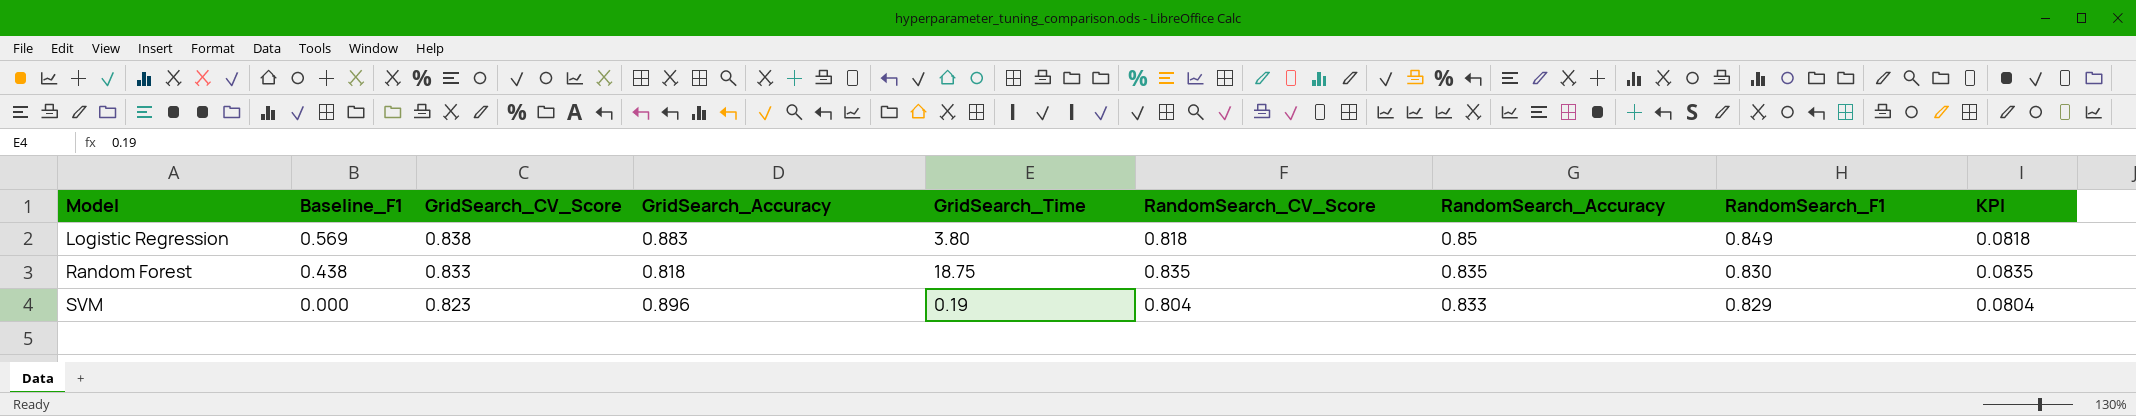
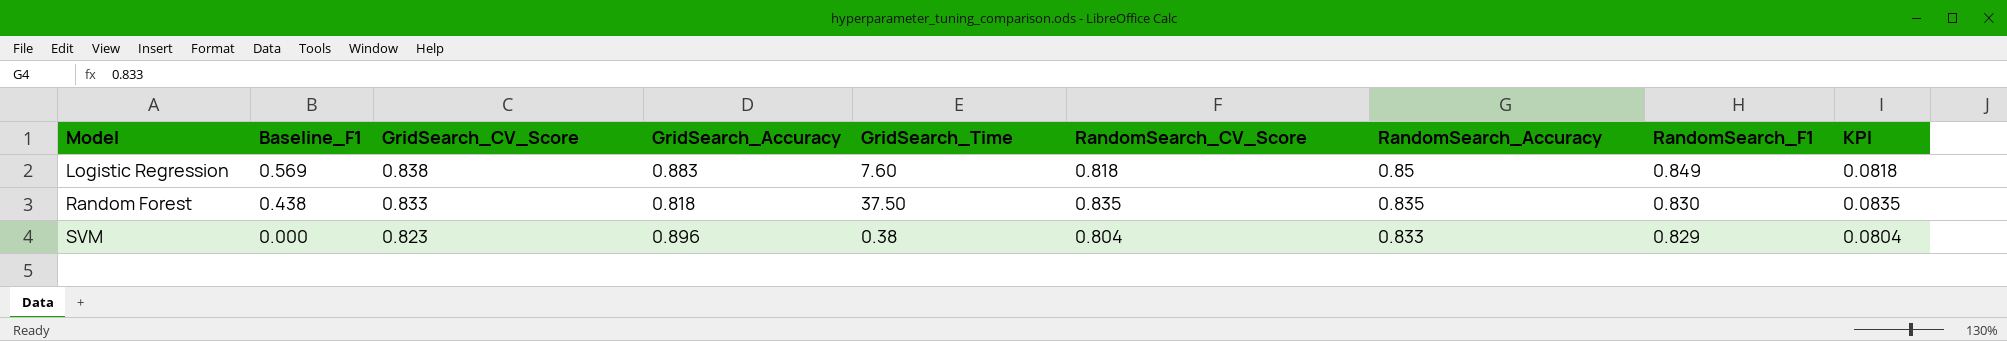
Logistic Regression | GridSearch_Time: 3.80 -> 7.60
Random Forest | GridSearch_Time: 18.75 -> 37.50
SVM | GridSearch_Time: 0.19 -> 0.38

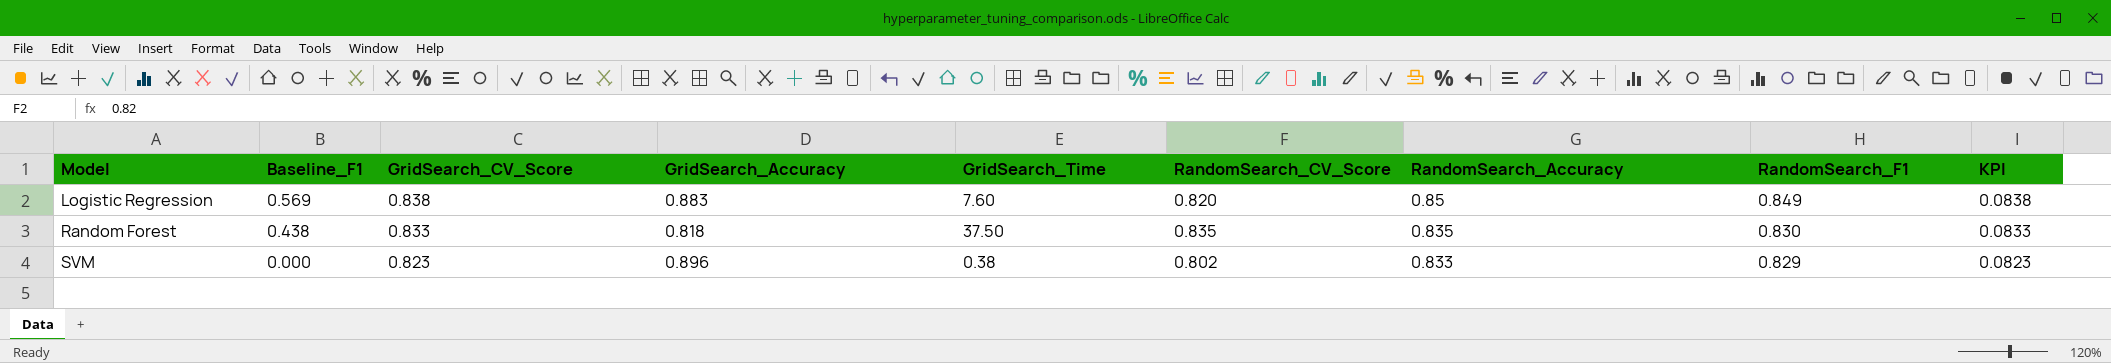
column KPI | formula: [RandomSearch_CV_Score] * 0.1 -> [GridSearch_CV_Score] * 0.1
Logistic Regression | RandomSearch_CV_Score: 0.818 -> 0.820
SVM | RandomSearch_CV_Score: 0.804 -> 0.802

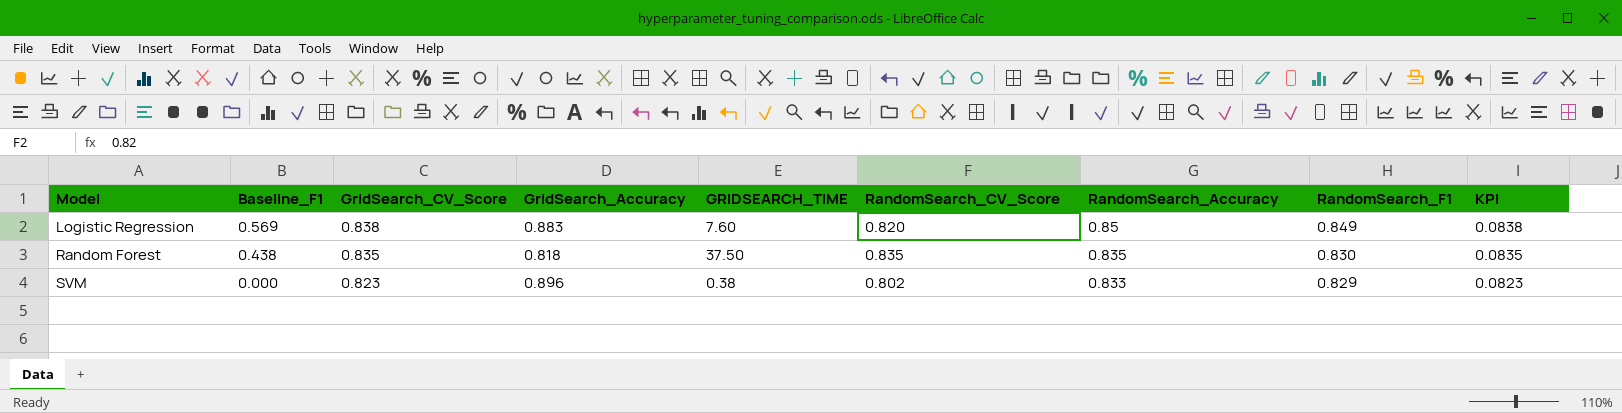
column name: GridSearch_Time -> GRIDSEARCH_TIME
Random Forest | GridSearch_CV_Score: 0.833 -> 0.835
Random Forest | KPI: 0.0833 -> 0.0835

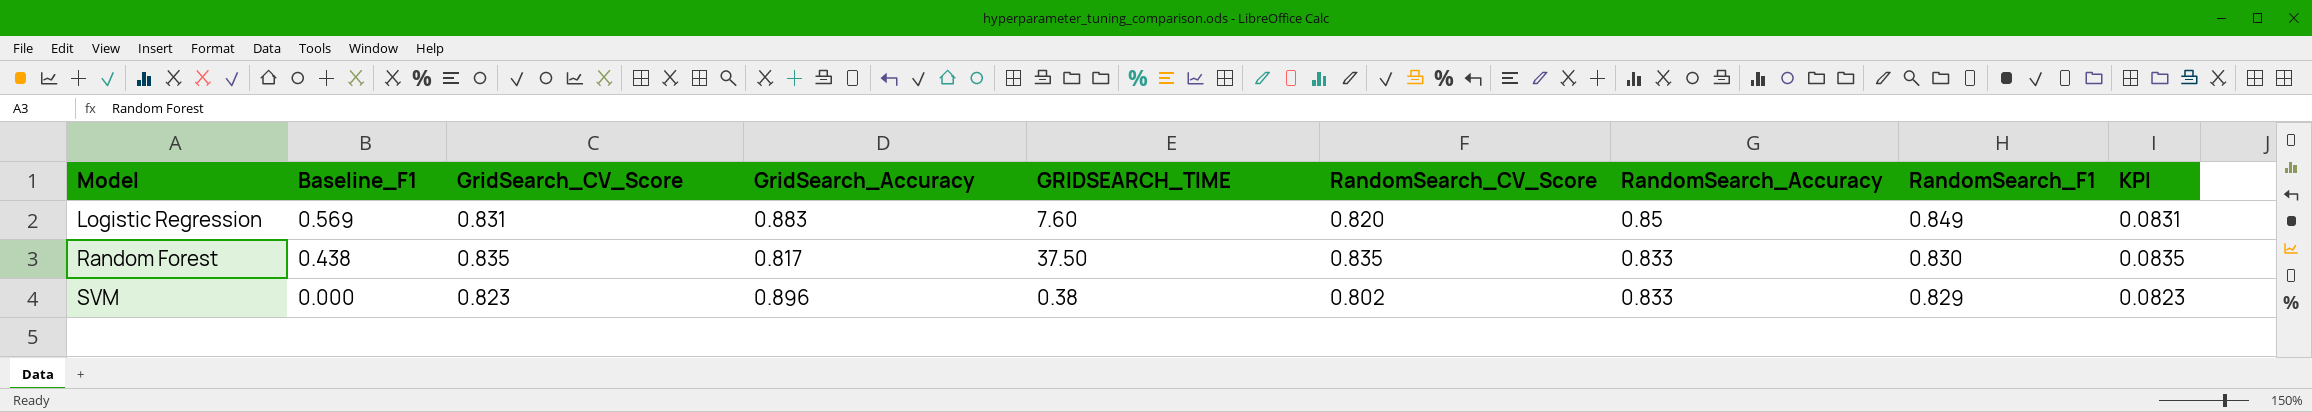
Logistic Regression | GridSearch_CV_Score: 0.838 -> 0.831
Logistic Regression | KPI: 0.0838 -> 0.0831
Random Forest | GridSearch_Accuracy: 0.818 -> 0.817
Random Forest | RandomSearch_Accuracy: 0.835 -> 0.833

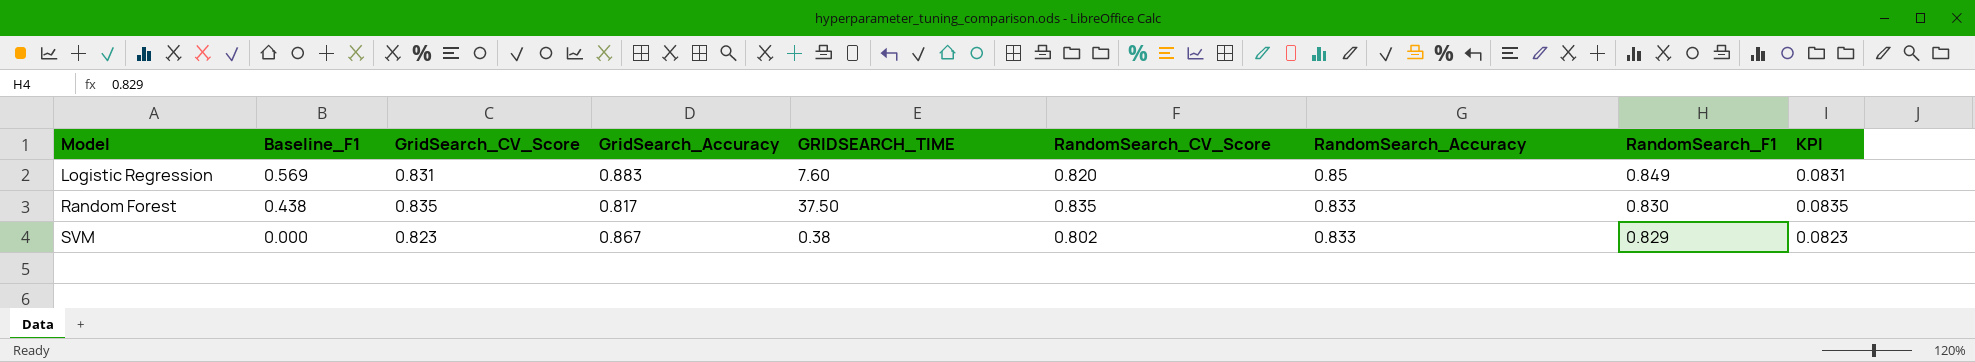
SVM | GridSearch_Accuracy: 0.896 -> 0.867

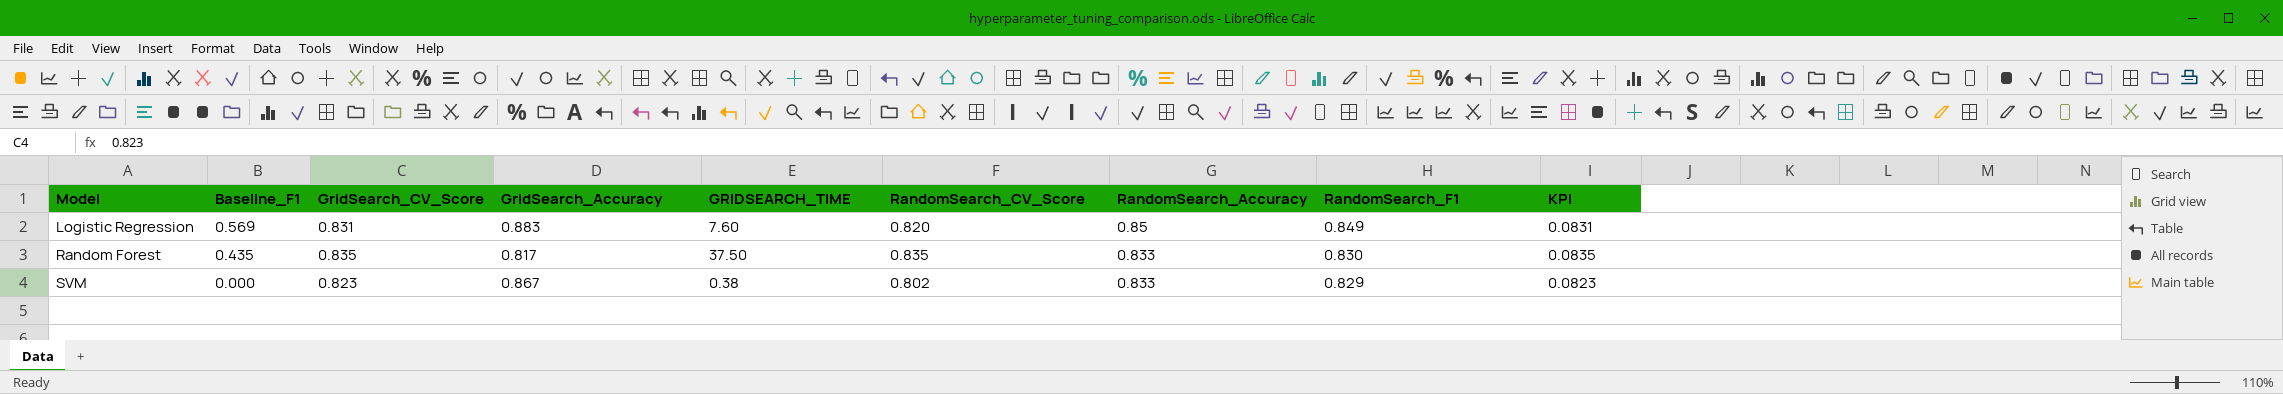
Random Forest | Baseline_F1: 0.438 -> 0.435

